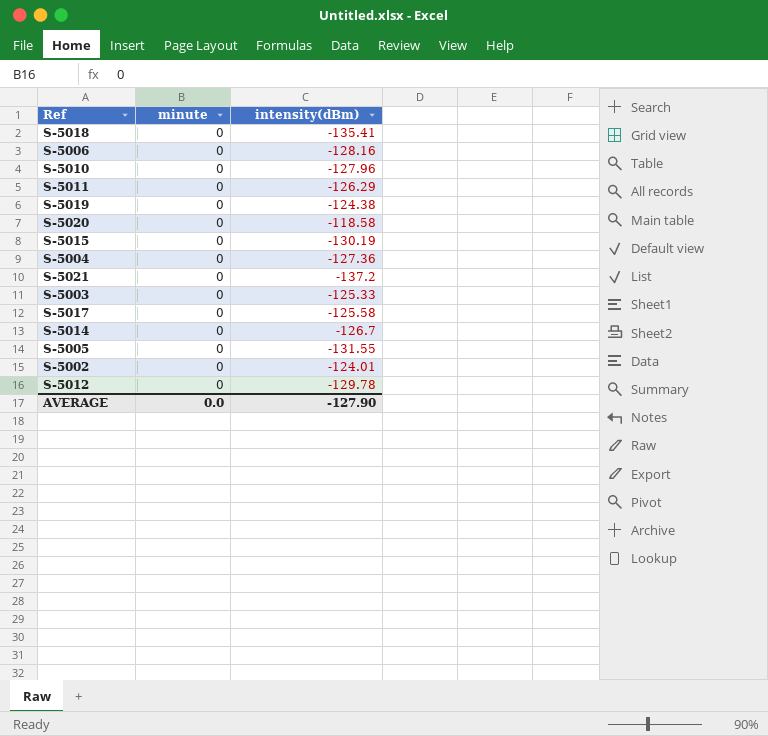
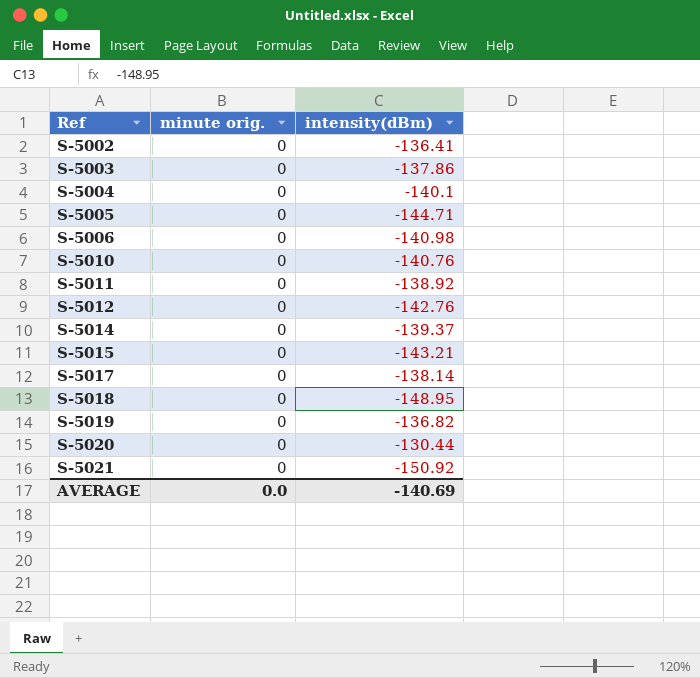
row order: none -> Ref ascending
column name: minute -> minute orig.
S-5002 | intensity(dBm): -124.01 -> -136.41
S-5003 | intensity(dBm): -125.33 -> -137.86
S-5004 | intensity(dBm): -127.36 -> -140.1
S-5005 | intensity(dBm): -131.55 -> -144.71
S-5006 | intensity(dBm): -128.16 -> -140.98
S-5010 | intensity(dBm): -127.96 -> -140.76
S-5011 | intensity(dBm): -126.29 -> -138.92
S-5012 | intensity(dBm): -129.78 -> -142.76
S-5014 | intensity(dBm): -126.7 -> -139.37
S-5015 | intensity(dBm): -130.19 -> -143.21
S-5017 | intensity(dBm): -125.58 -> -138.14
S-5018 | intensity(dBm): -135.41 -> -148.95
S-5019 | intensity(dBm): -124.38 -> -136.82
S-5020 | intensity(dBm): -118.58 -> -130.44
S-5021 | intensity(dBm): -137.2 -> -150.92
AVERAGE | intensity(dBm): -127.90 -> -140.69

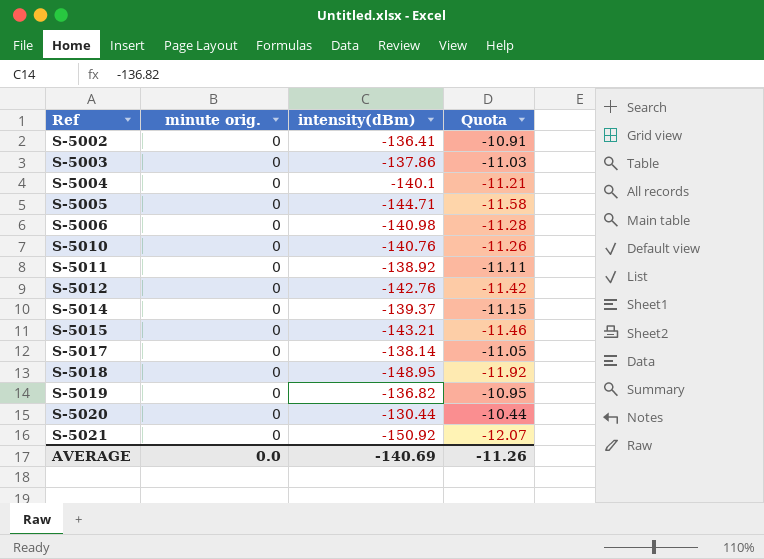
column Quota | formula: none -> [intensity(dBm)] * 0.08

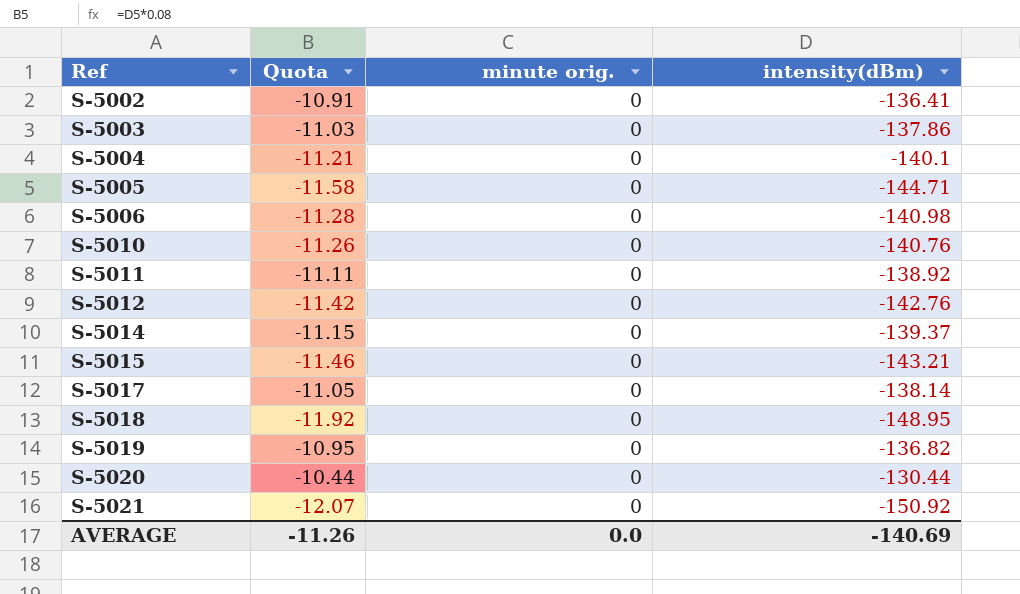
column Quota | position: 4 -> 2

